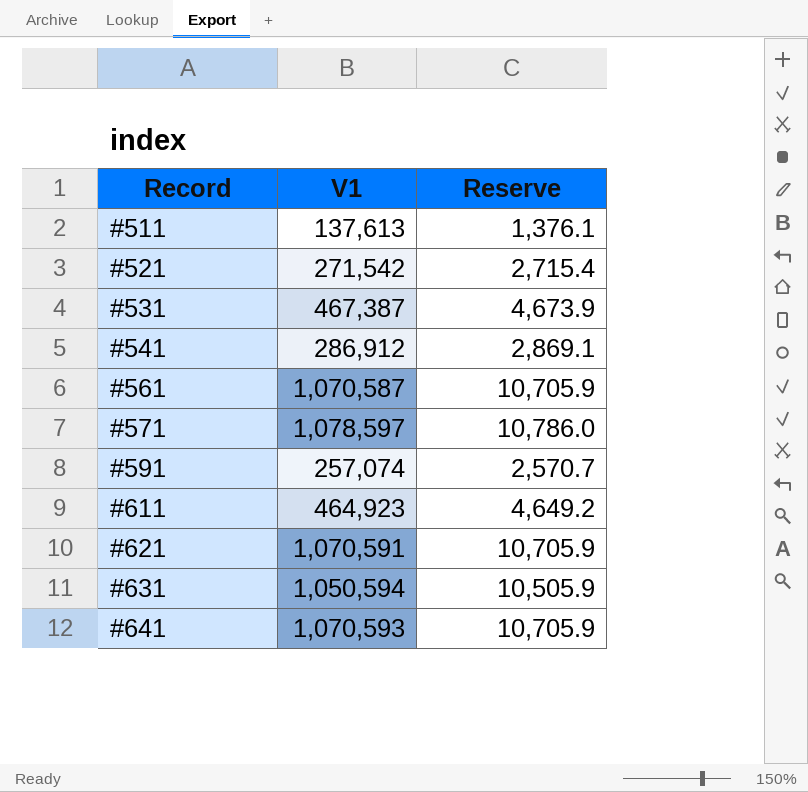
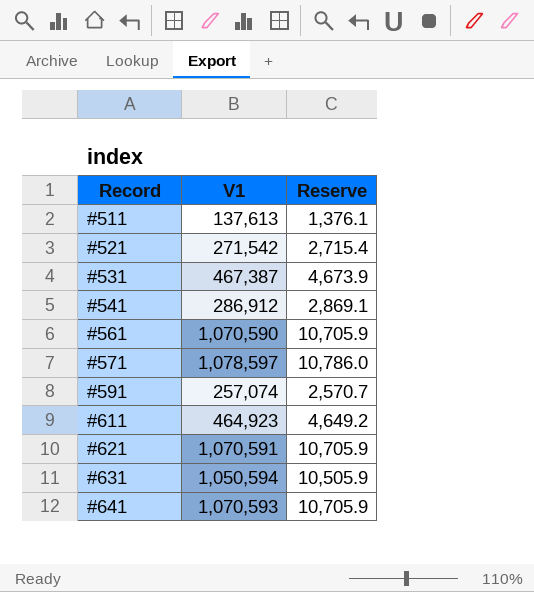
#561 | V1: 1,070,587 -> 1,070,590

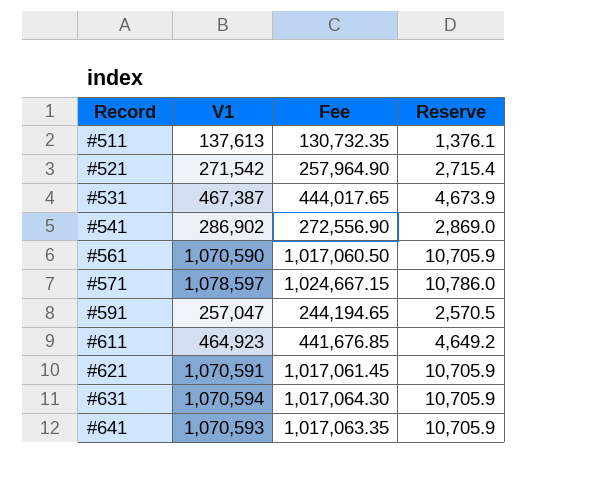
column Fee | formula: none -> [V1] * 0.95
#541 | V1: 286,912 -> 286,902
#541 | Reserve: 2,869.1 -> 2,869.0
#591 | V1: 257,074 -> 257,047
#591 | Reserve: 2,570.7 -> 2,570.5
#631 | V1: 1,050,594 -> 1,070,594
#631 | Reserve: 10,505.9 -> 10,705.9

